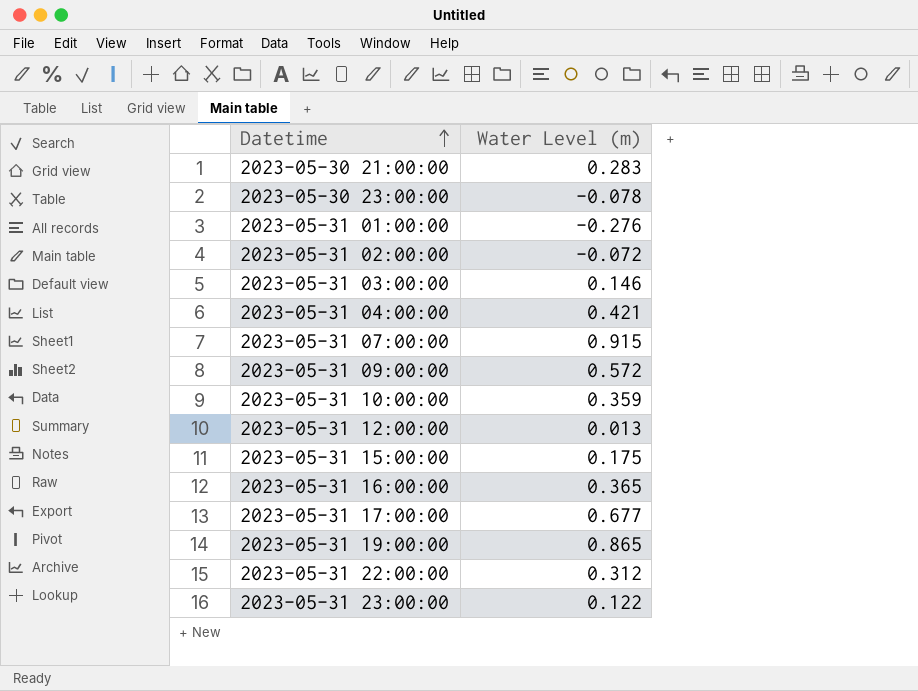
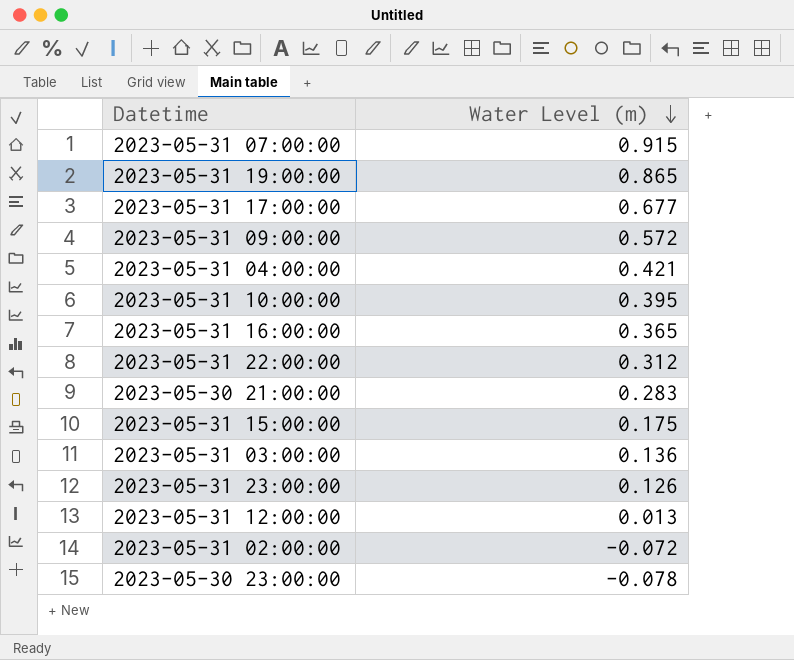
row order: Datetime ascending -> Water Level (m) descending
row 2023-05-31 01:00:00: -0.276 -> none
2023-05-31 10:00:00 | Water Level (m): 0.359 -> 0.395
2023-05-31 03:00:00 | Water Level (m): 0.146 -> 0.136
2023-05-31 23:00:00 | Water Level (m): 0.122 -> 0.126

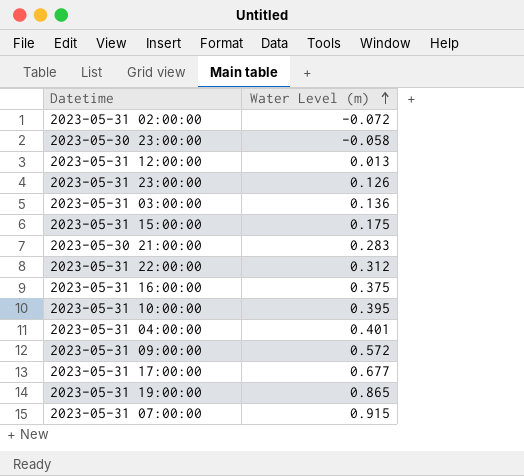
row order: Water Level (m) descending -> Water Level (m) ascending
2023-05-30 23:00:00 | Water Level (m): -0.078 -> -0.058
2023-05-31 16:00:00 | Water Level (m): 0.365 -> 0.375
2023-05-31 04:00:00 | Water Level (m): 0.421 -> 0.401

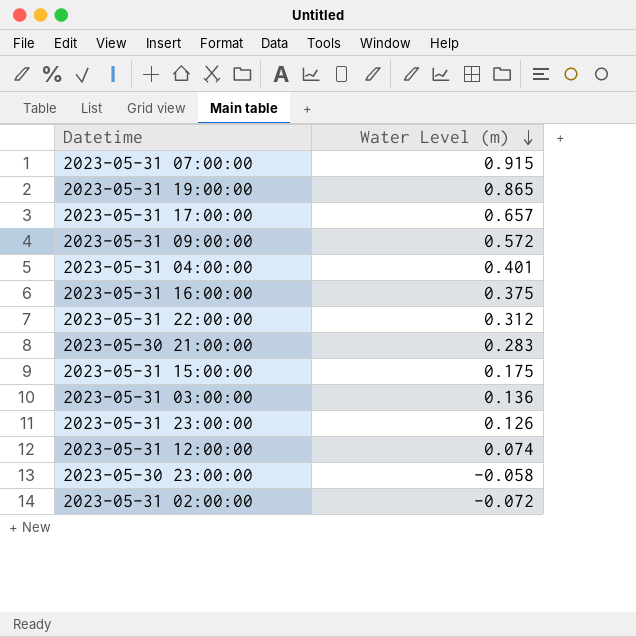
row order: Water Level (m) ascending -> Water Level (m) descending
row 2023-05-31 10:00:00: 0.395 -> none
2023-05-31 17:00:00 | Water Level (m): 0.677 -> 0.657
2023-05-31 12:00:00 | Water Level (m): 0.013 -> 0.074

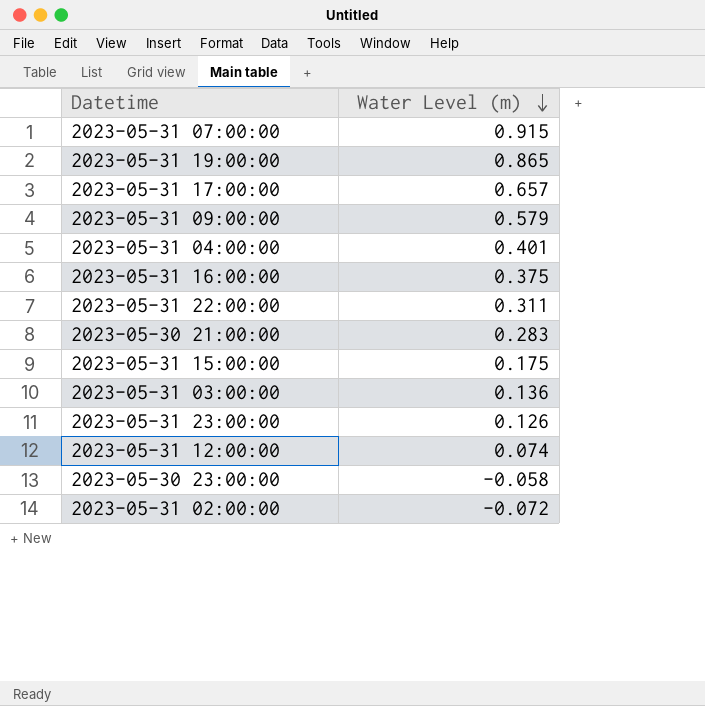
2023-05-31 09:00:00 | Water Level (m): 0.572 -> 0.579
2023-05-31 22:00:00 | Water Level (m): 0.312 -> 0.311

